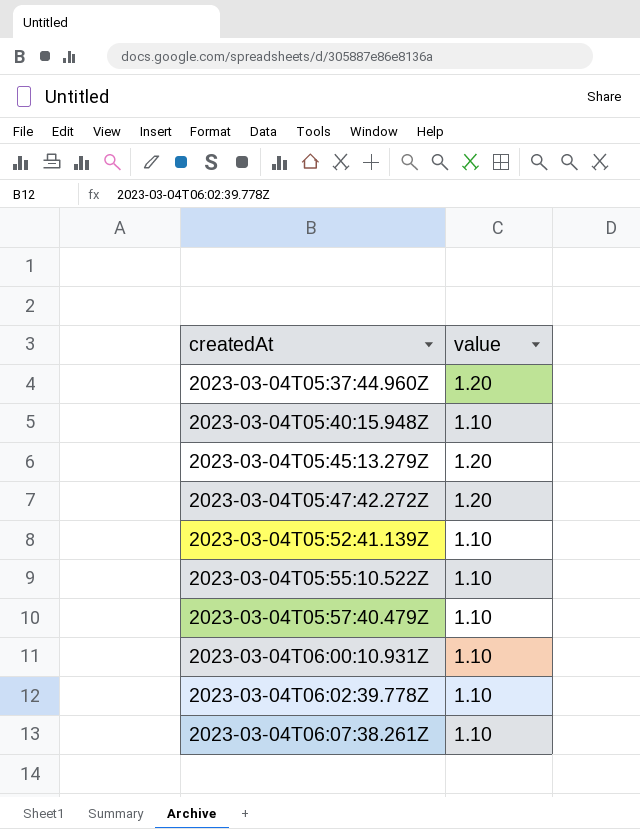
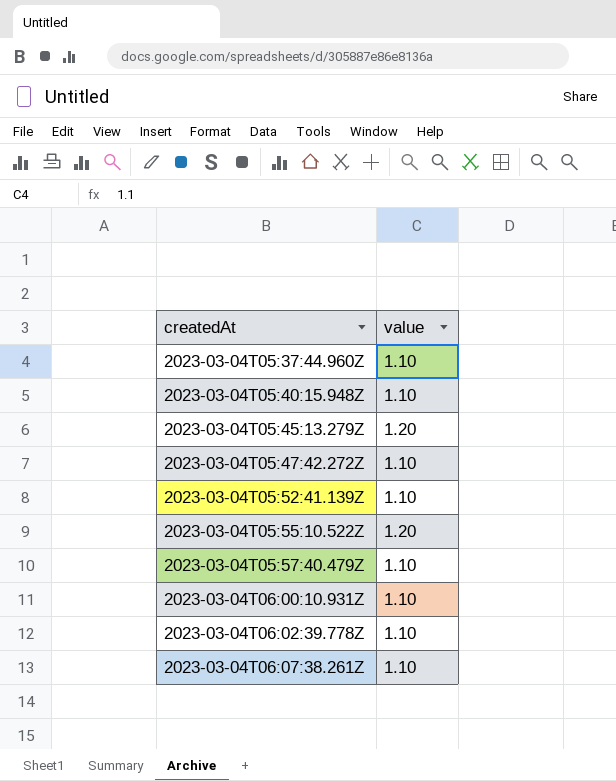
2023-03-04T05:37:44.960Z | value: 1.20 -> 1.10
2023-03-04T05:47:42.272Z | value: 1.20 -> 1.10
2023-03-04T05:55:10.522Z | value: 1.10 -> 1.20

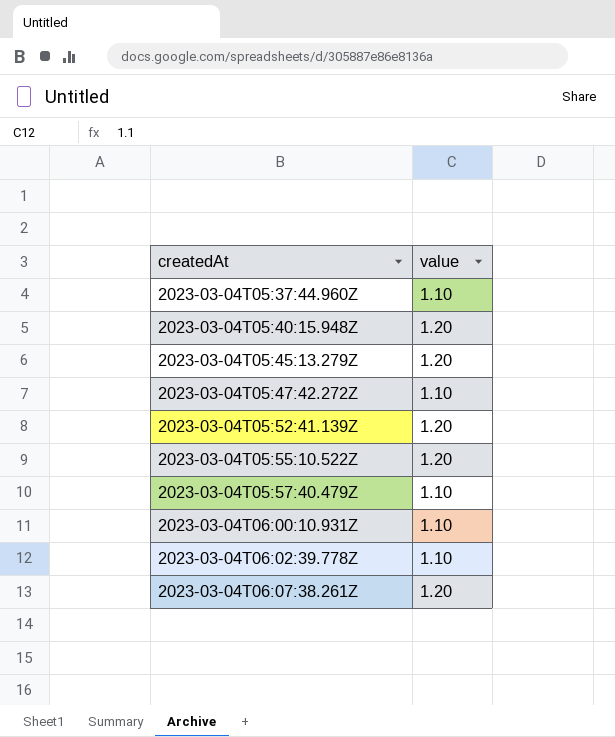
2023-03-04T05:40:15.948Z | value: 1.10 -> 1.20
2023-03-04T05:52:41.139Z | value: 1.10 -> 1.20
2023-03-04T06:07:38.261Z | value: 1.10 -> 1.20

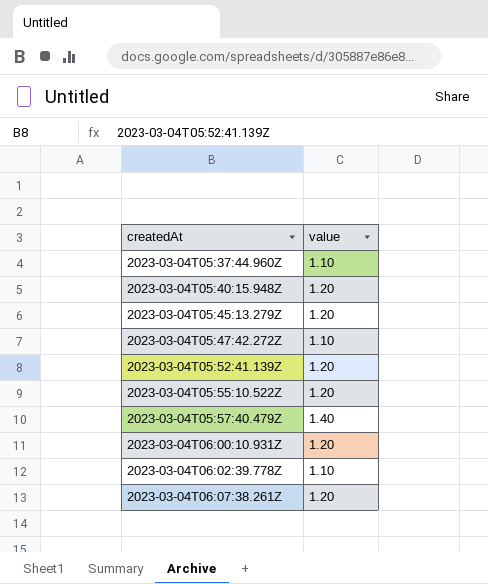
2023-03-04T05:57:40.479Z | value: 1.10 -> 1.40
2023-03-04T06:00:10.931Z | value: 1.10 -> 1.20

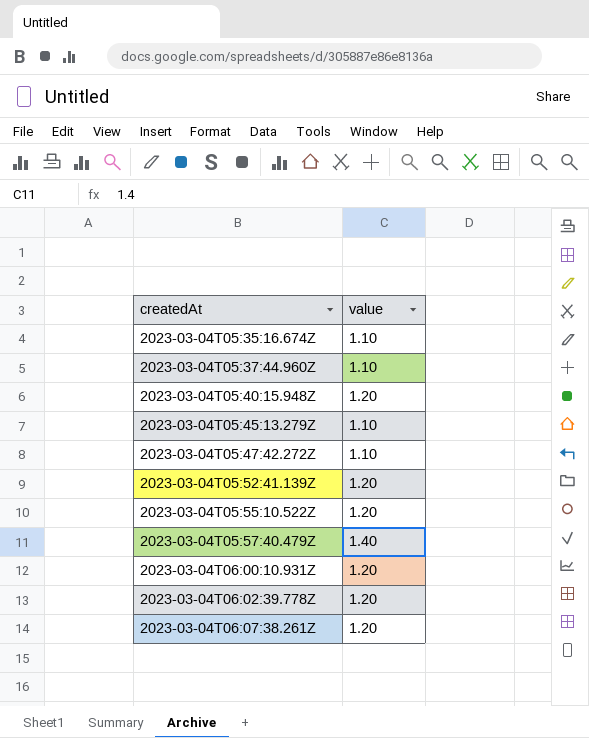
row 2023-03-04T05:35:16.674Z: none -> 1.10
2023-03-04T05:45:13.279Z | value: 1.20 -> 1.10
2023-03-04T06:02:39.778Z | value: 1.10 -> 1.20

